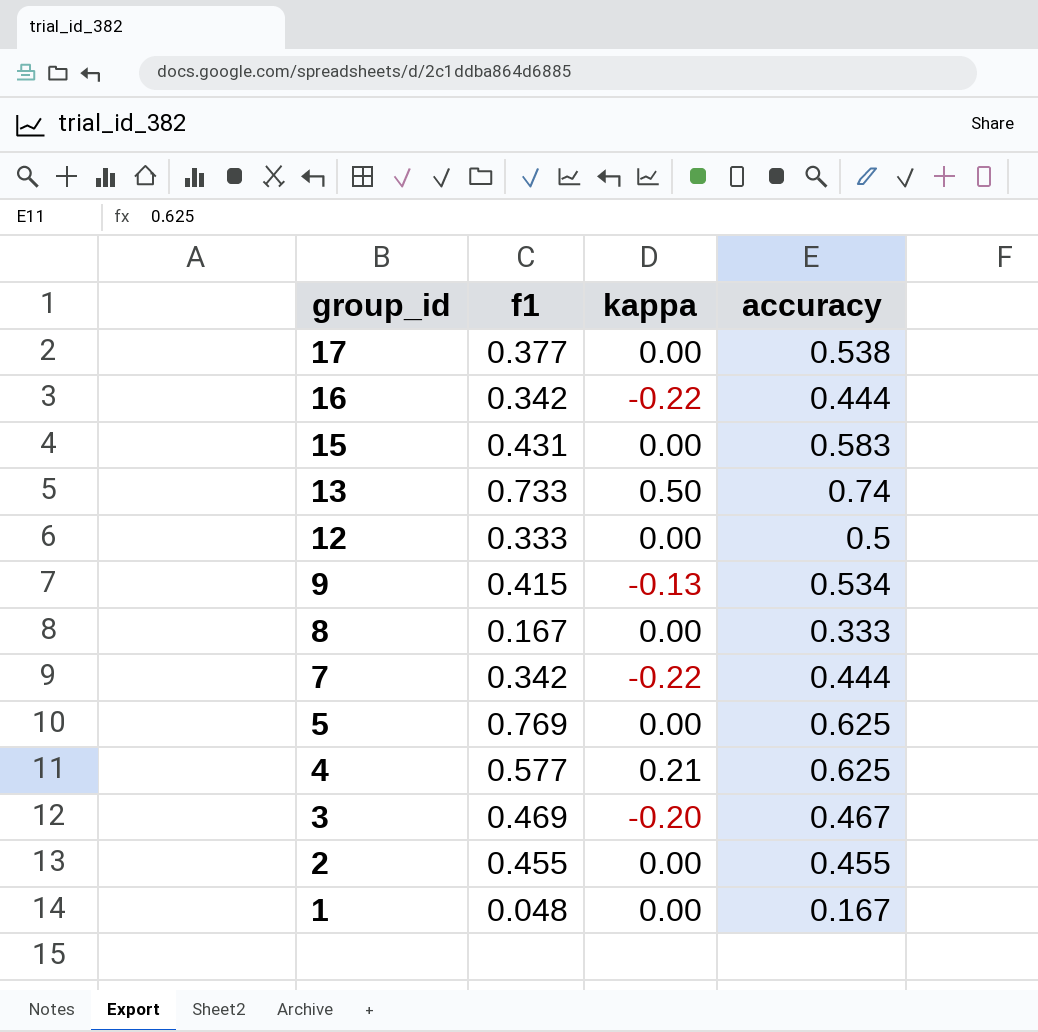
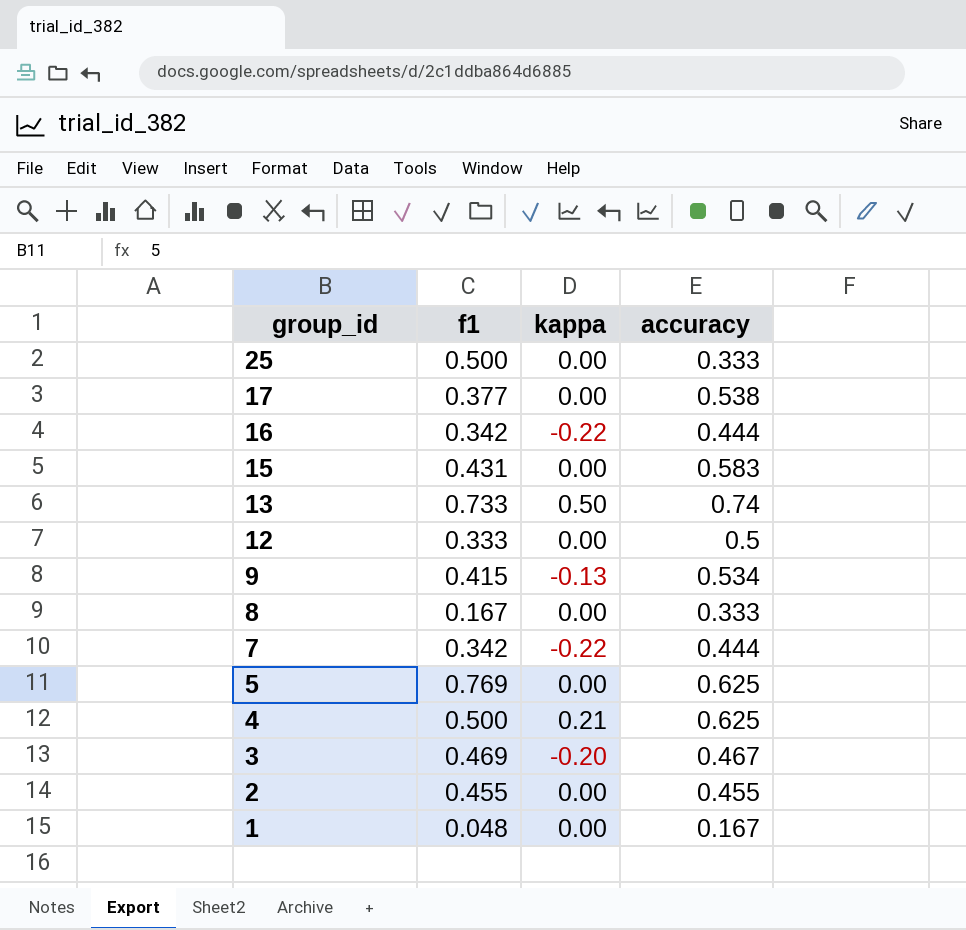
row 25: none -> 0.500 | 0.00 | 0.333
4 | f1: 0.577 -> 0.500

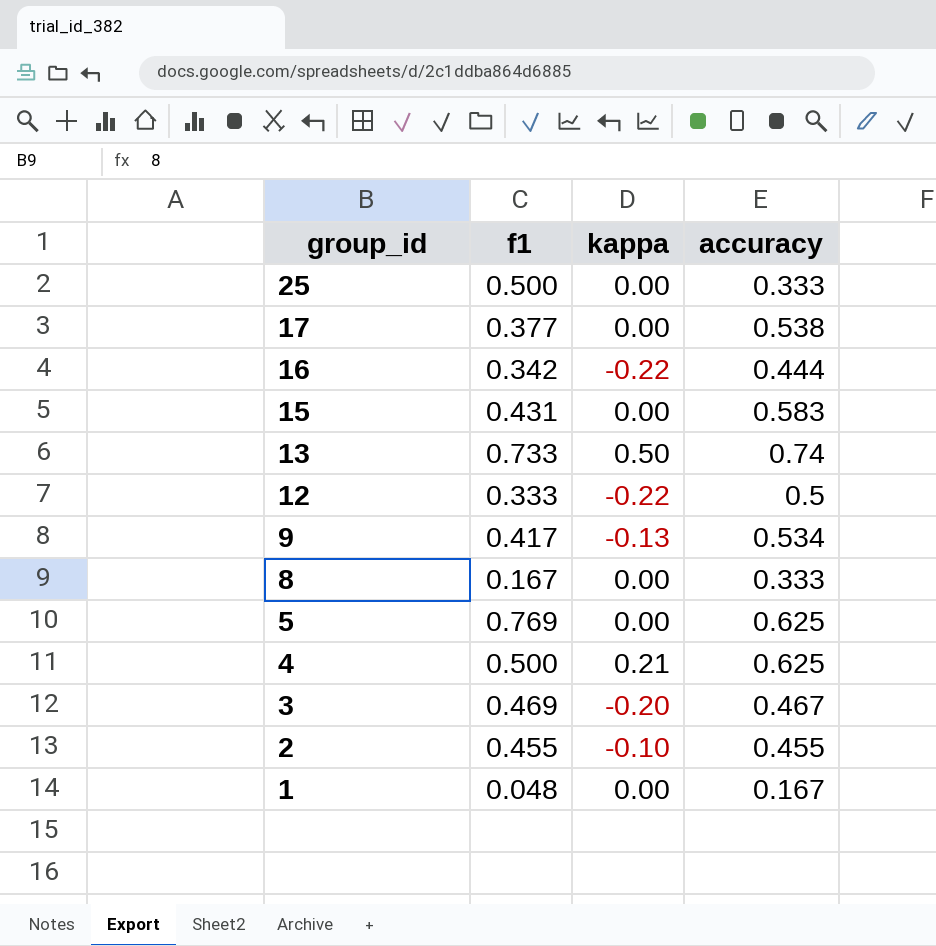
row 7: 0.342 | -0.22 | 0.444 -> none
12 | kappa: 0.00 -> -0.22
9 | f1: 0.415 -> 0.417
2 | kappa: 0.00 -> -0.10

